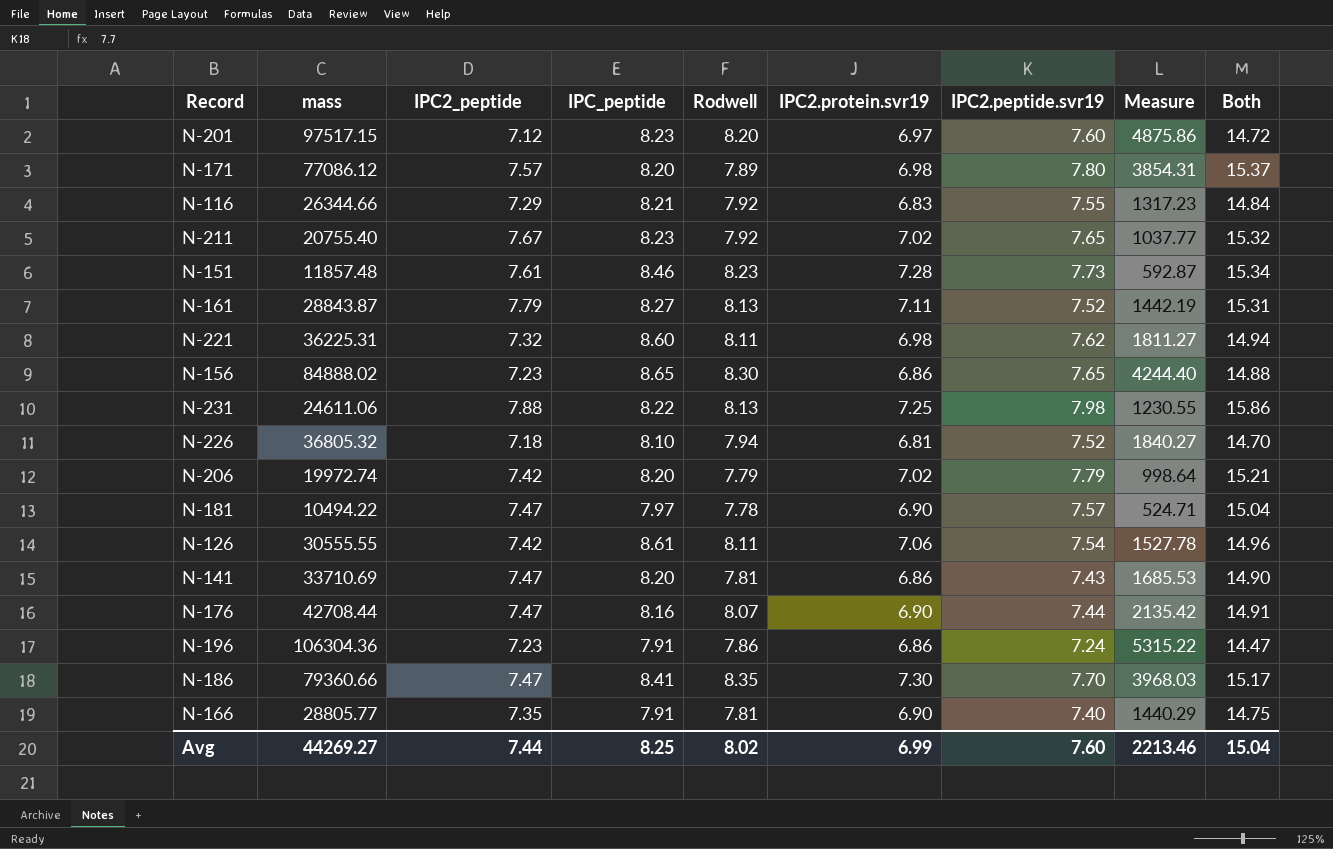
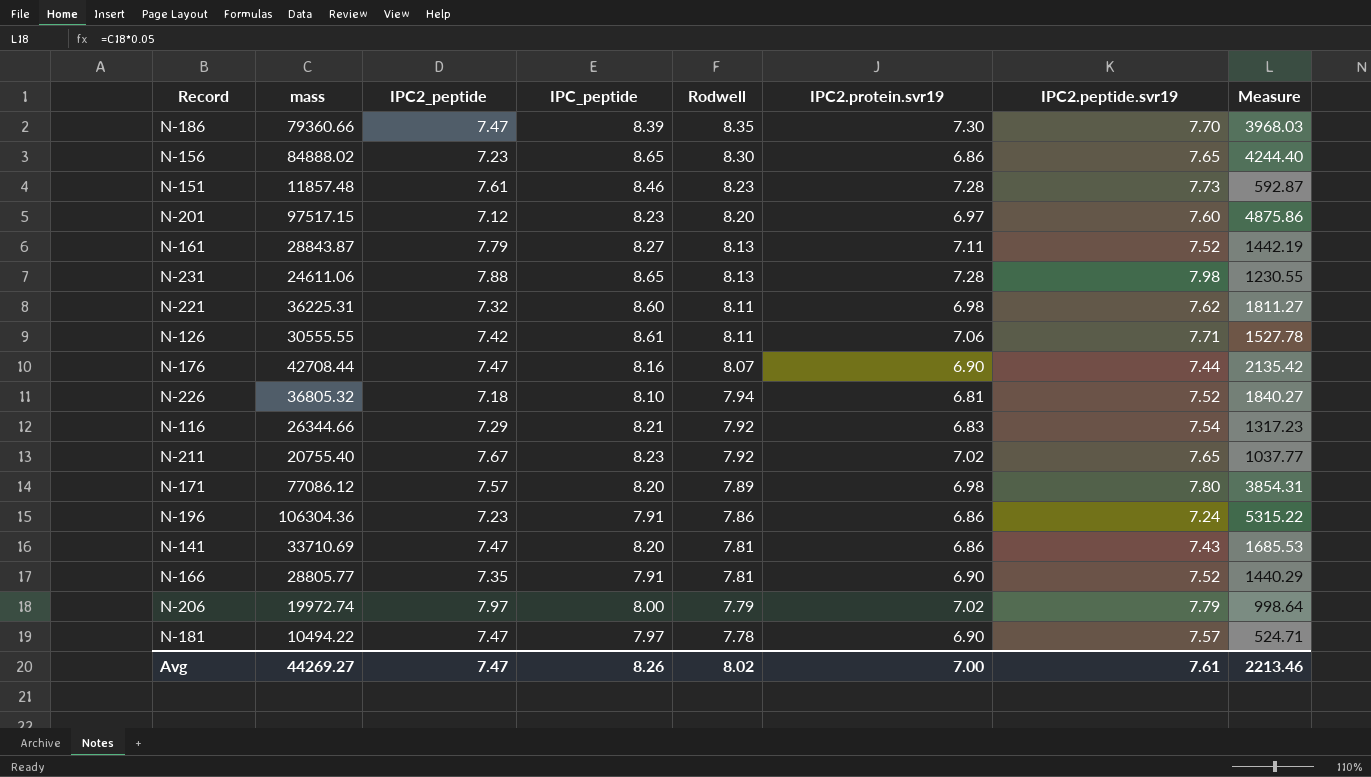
row order: none -> Rodwell descending
column Both | formula: [IPC2_peptide] + [IPC2.peptide.svr19] -> none
N-186 | IPC_peptide: 8.41 -> 8.39
N-231 | IPC_peptide: 8.22 -> 8.65
N-231 | IPC2.protein.svr19: 7.25 -> 7.28
N-126 | IPC2.peptide.svr19: 7.54 -> 7.71
N-116 | IPC2.peptide.svr19: 7.55 -> 7.54
N-166 | IPC2.peptide.svr19: 7.40 -> 7.52
N-206 | IPC2_peptide: 7.42 -> 7.97
N-206 | IPC_peptide: 8.20 -> 8.00
Avg | IPC2_peptide: 7.44 -> 7.47
Avg | IPC_peptide: 8.25 -> 8.26
Avg | IPC2.protein.svr19: 6.99 -> 7.00
Avg | IPC2.peptide.svr19: 7.60 -> 7.61

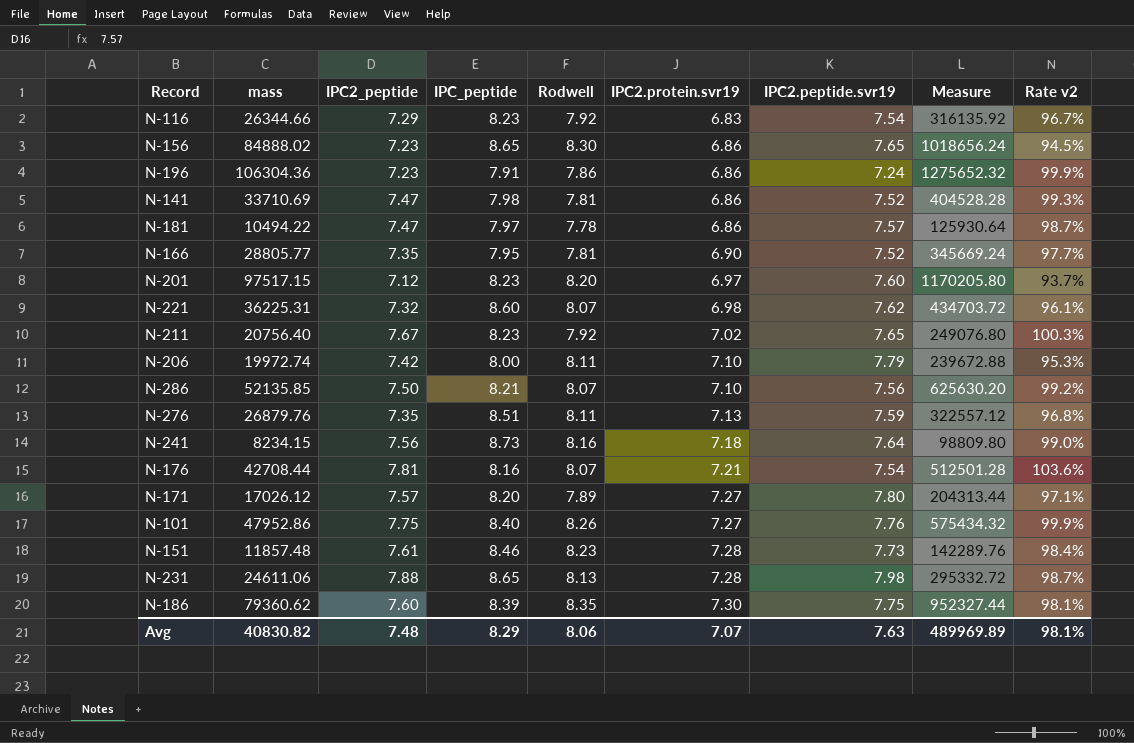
row order: Rodwell descending -> IPC2.protein.svr19 ascending
column Measure | formula: [mass] * 0.05 -> [mass] * 12
column Rate v2 | formula: none -> [IPC2_peptide] / [IPC2.peptide.svr19]
row N-161: 28843.87 | 7.79 | 8.27 | 8.13 | 7.11 | 7.52 | 1442.19 -> none
row N-126: 30555.55 | 7.42 | 8.61 | 8.11 | 7.06 | 7.71 | 1527.78 -> none
row N-226: 36805.32 | 7.18 | 8.10 | 7.94 | 6.81 | 7.52 | 1840.27 -> none
N-116 | IPC_peptide: 8.21 -> 8.23
N-141 | IPC_peptide: 8.20 -> 7.98
N-141 | IPC2.peptide.svr19: 7.43 -> 7.52
N-181 | IPC2.protein.svr19: 6.90 -> 6.86
N-166 | IPC_peptide: 7.91 -> 7.95
N-221 | Rodwell: 8.11 -> 8.07
N-211 | mass: 20755.40 -> 20756.40
N-206 | IPC2_peptide: 7.97 -> 7.42
N-206 | Rodwell: 7.79 -> 8.11
N-206 | IPC2.protein.svr19: 7.02 -> 7.10
row N-286: none -> 52135.85 | 7.50 | 8.21 | 8.07 | 7.10 | 7.56 | 625630.20 | 99.2%
row N-276: none -> 26879.76 | 7.35 | 8.51 | 8.11 | 7.13 | 7.59 | 322557.12 | 96.8%
row N-241: none -> 8234.15 | 7.56 | 8.73 | 8.16 | 7.18 | 7.64 | 98809.80 | 99.0%
N-176 | IPC2_peptide: 7.47 -> 7.81
N-176 | IPC2.protein.svr19: 6.90 -> 7.21
N-176 | IPC2.peptide.svr19: 7.44 -> 7.54
N-171 | mass: 77086.12 -> 17026.12
N-171 | IPC2.protein.svr19: 6.98 -> 7.27
row N-101: none -> 47952.86 | 7.75 | 8.40 | 8.26 | 7.27 | 7.76 | 575434.32 | 99.9%
N-186 | mass: 79360.66 -> 79360.62
N-186 | IPC2_peptide: 7.47 -> 7.60
N-186 | IPC2.peptide.svr19: 7.70 -> 7.75
Avg | mass: 44269.27 -> 40830.82
Avg | IPC2_peptide: 7.47 -> 7.48
Avg | IPC_peptide: 8.26 -> 8.29
Avg | Rodwell: 8.02 -> 8.06
Avg | IPC2.protein.svr19: 7.00 -> 7.07
Avg | IPC2.peptide.svr19: 7.61 -> 7.63
Avg | Measure: 2213.46 -> 489969.89

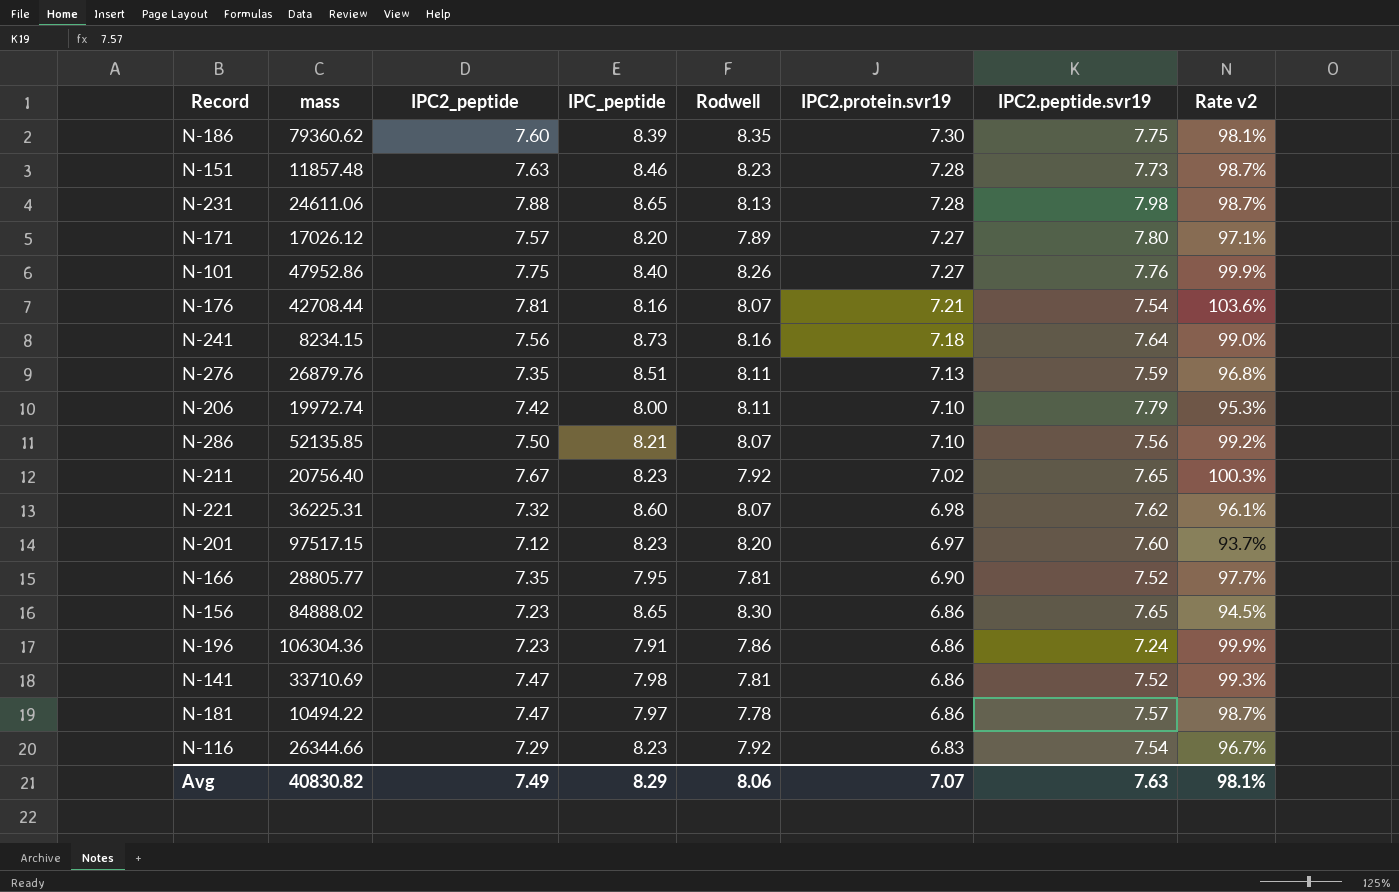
row order: IPC2.protein.svr19 ascending -> IPC2.protein.svr19 descending
column Measure | formula: [mass] * 12 -> none
N-151 | IPC2_peptide: 7.61 -> 7.63
N-151 | Rate v2: 98.4% -> 98.7%
Avg | IPC2_peptide: 7.48 -> 7.49

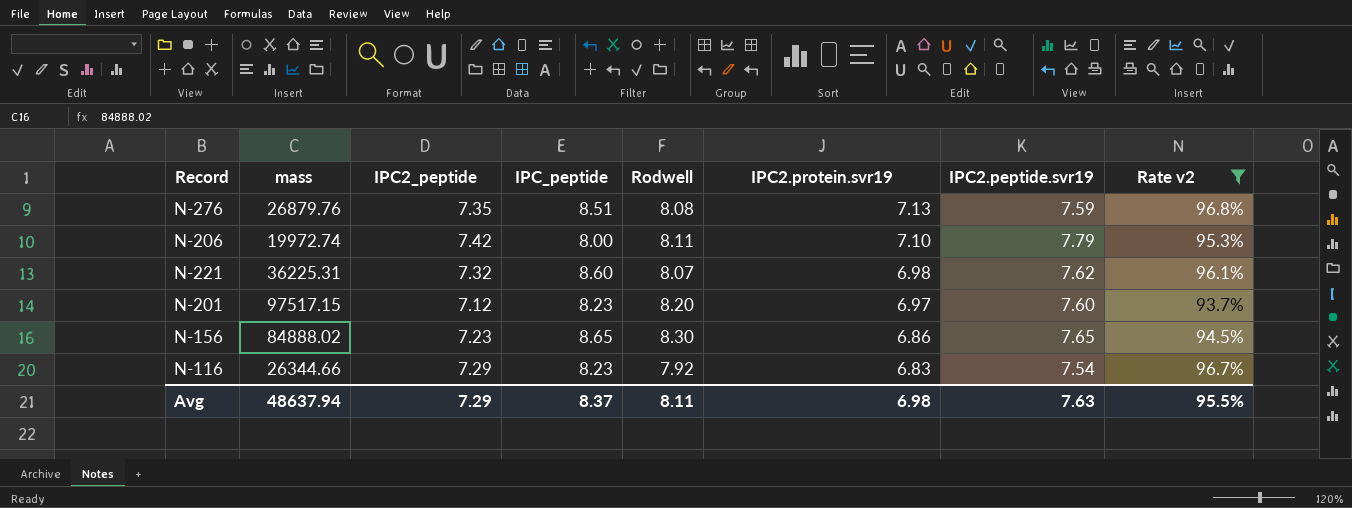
filter: none -> Rate v2 <= 96.8%
N-276 | Rodwell: 8.11 -> 8.08
Avg | mass: 40830.82 -> 48637.94
Avg | IPC2_peptide: 7.49 -> 7.29
Avg | IPC_peptide: 8.29 -> 8.37
Avg | Rodwell: 8.06 -> 8.11
Avg | IPC2.protein.svr19: 7.07 -> 6.98
Avg | Rate v2: 98.1% -> 95.5%

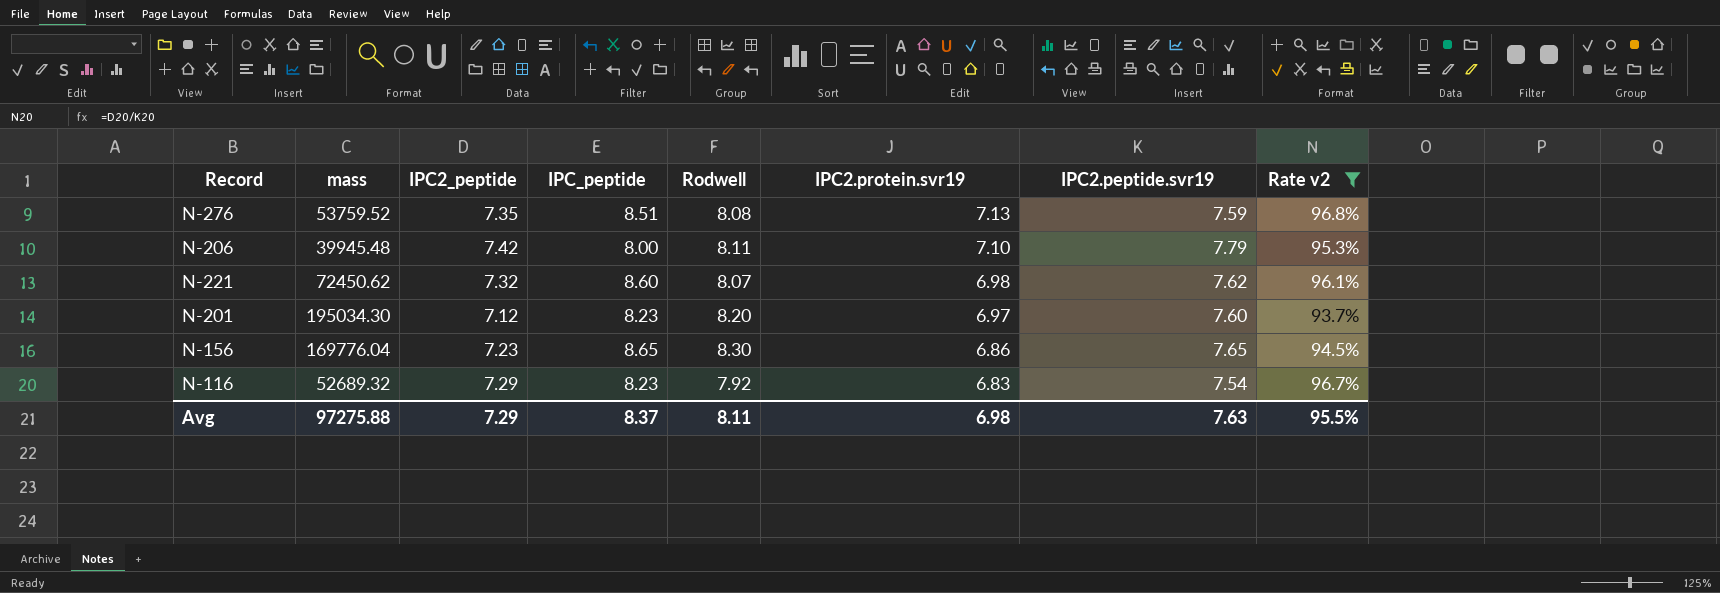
N-276 | mass: 26879.76 -> 53759.52
N-206 | mass: 19972.74 -> 39945.48
N-221 | mass: 36225.31 -> 72450.62
N-201 | mass: 97517.15 -> 195034.30
N-156 | mass: 84888.02 -> 169776.04
N-116 | mass: 26344.66 -> 52689.32
Avg | mass: 48637.94 -> 97275.88

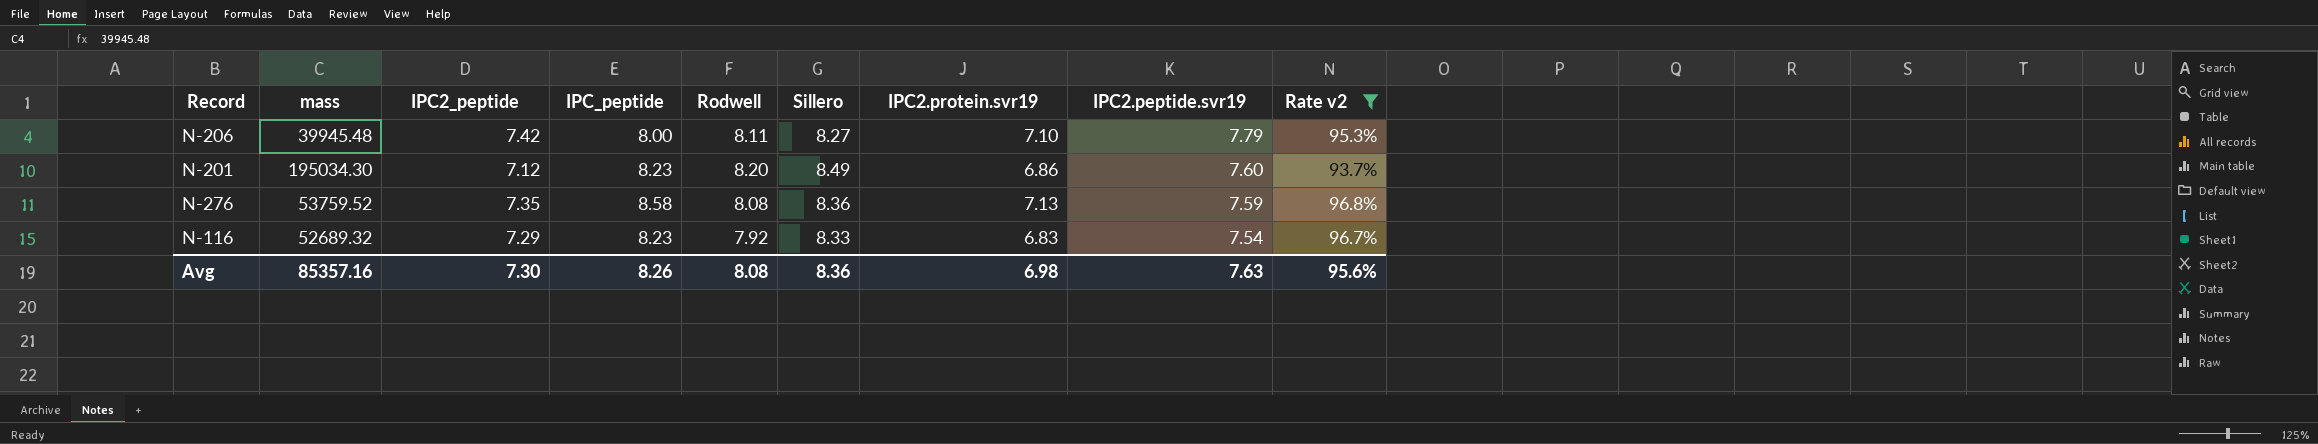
row order: IPC2.protein.svr19 descending -> IPC2.peptide.svr19 descending
column Sillero | position: none -> 6
row N-221: 72450.62 | 7.32 | 8.60 | 8.07 | 6.98 | 7.62 | 96.1% -> none
row N-156: 169776.04 | 7.23 | 8.65 | 8.30 | 6.86 | 7.65 | 94.5% -> none
N-201 | IPC2.protein.svr19: 6.97 -> 6.86
N-276 | IPC_peptide: 8.51 -> 8.58
Avg | mass: 97275.88 -> 85357.16
Avg | IPC2_peptide: 7.29 -> 7.30
Avg | IPC_peptide: 8.37 -> 8.26
Avg | Rodwell: 8.11 -> 8.08
Avg | Rate v2: 95.5% -> 95.6%

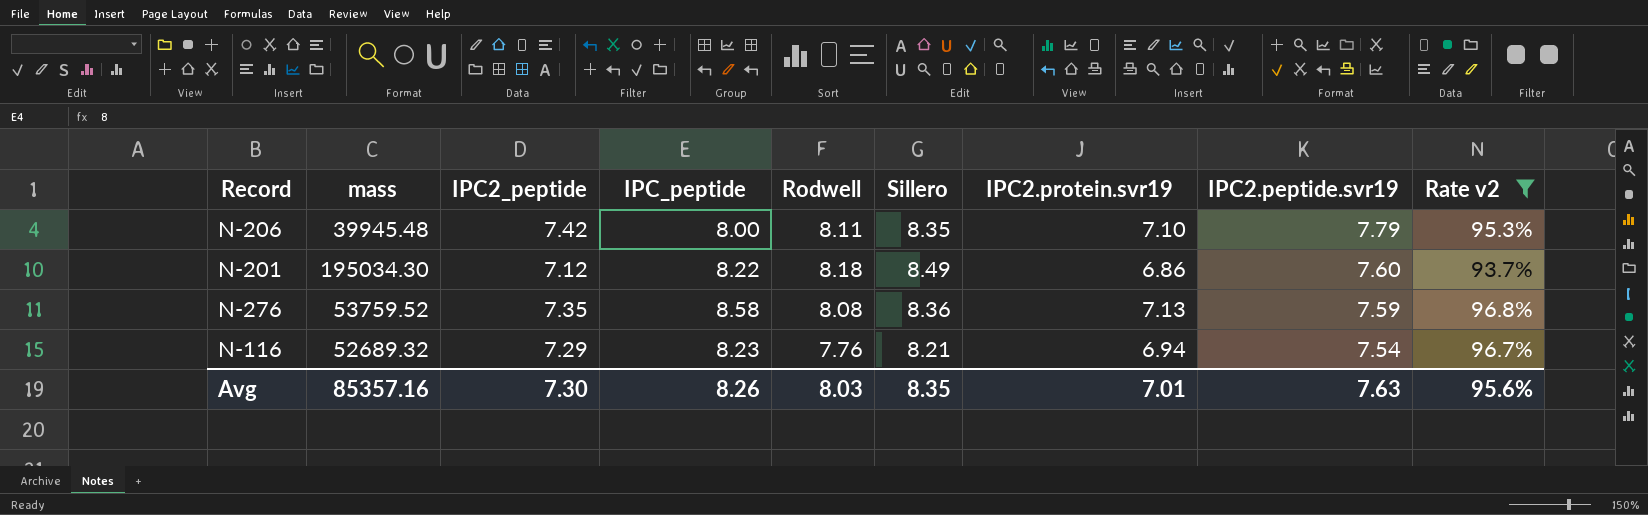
N-206 | Sillero: 8.27 -> 8.35
N-201 | IPC_peptide: 8.23 -> 8.22
N-201 | Rodwell: 8.20 -> 8.18
N-116 | Rodwell: 7.92 -> 7.76
N-116 | Sillero: 8.33 -> 8.21
N-116 | IPC2.protein.svr19: 6.83 -> 6.94
Avg | Rodwell: 8.08 -> 8.03
Avg | Sillero: 8.36 -> 8.35
Avg | IPC2.protein.svr19: 6.98 -> 7.01

